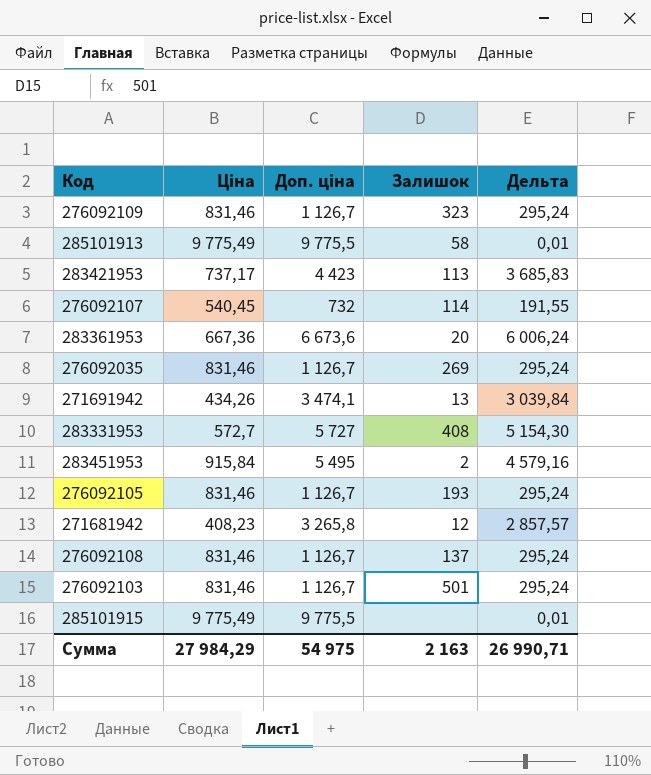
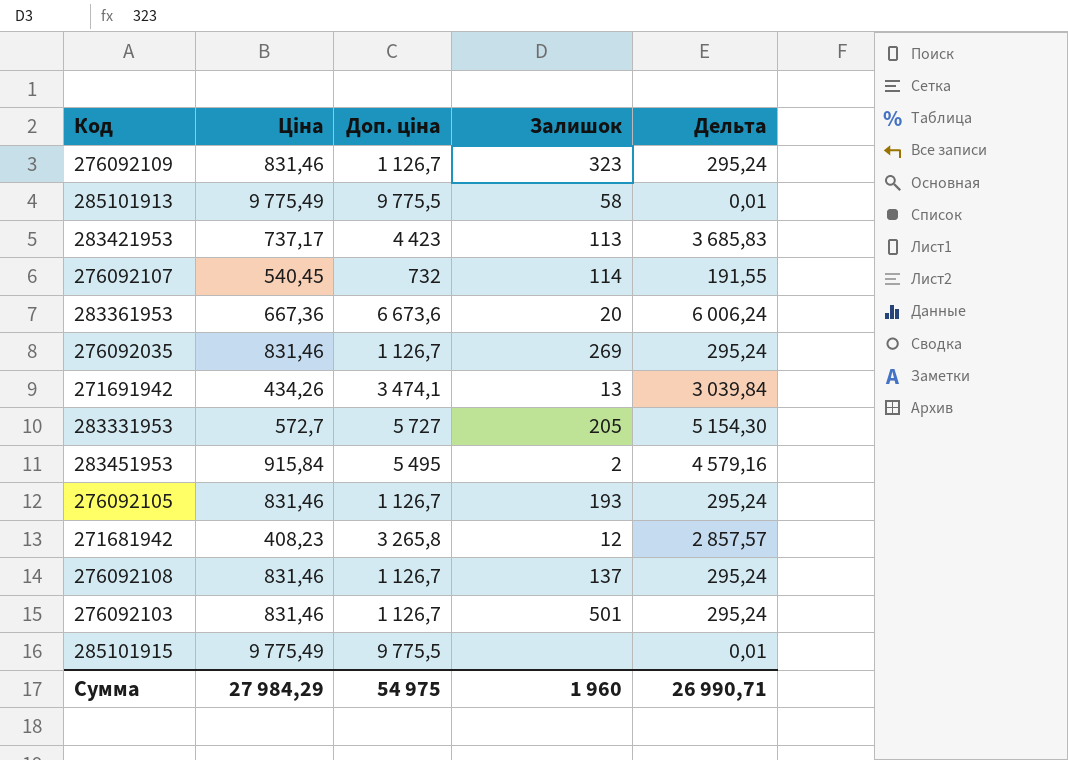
283331953 | Залишок: 408 -> 205
Сумма | Залишок: 2 163 -> 1 960

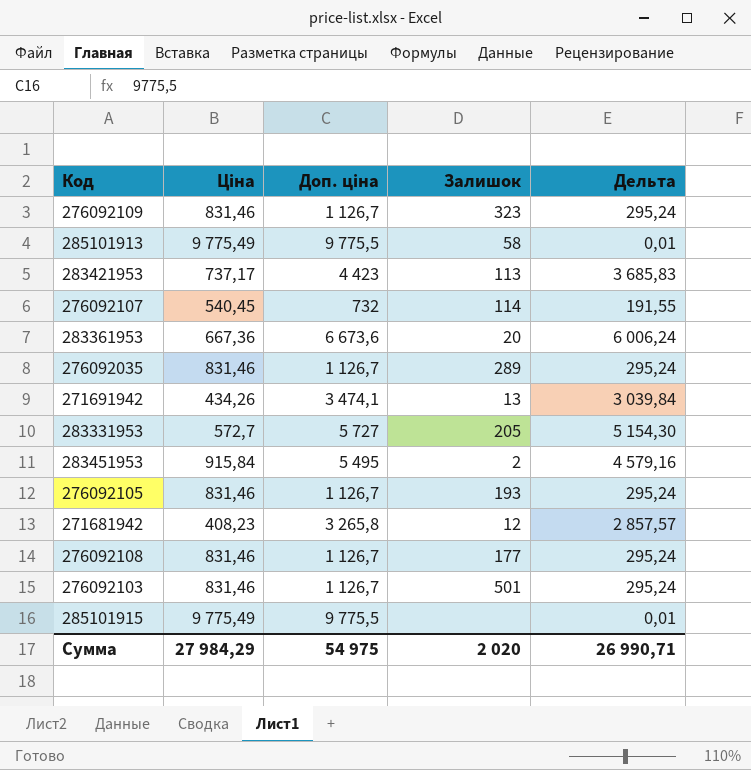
276092035 | Залишок: 269 -> 289
276092108 | Залишок: 137 -> 177
Сумма | Залишок: 1 960 -> 2 020

